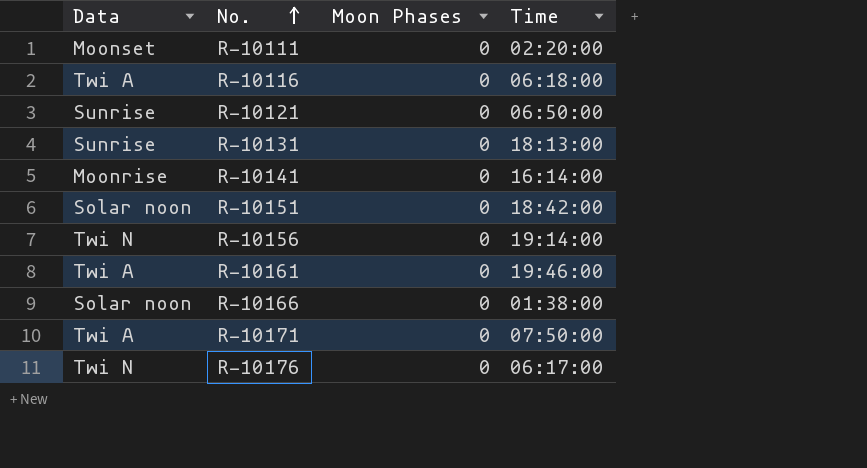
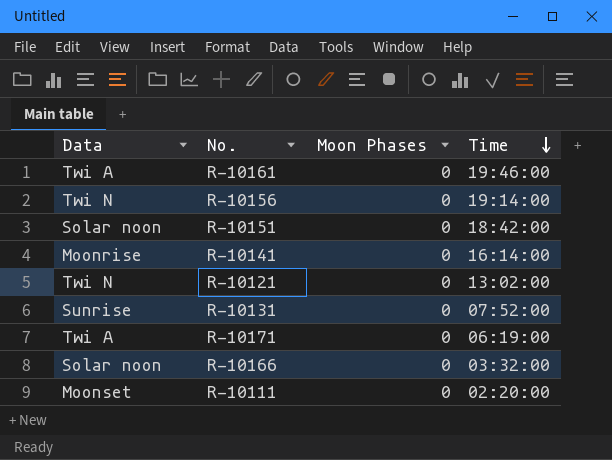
row order: No. ascending -> Time descending
row R-10116: Twi A | 0 | 06:18:00 -> none
row R-10176: Twi N | 0 | 06:17:00 -> none
R-10121 | Data: Sunrise -> Twi N
R-10121 | Time: 06:50:00 -> 13:02:00
R-10131 | Time: 18:13:00 -> 07:52:00
R-10171 | Time: 07:50:00 -> 06:19:00
R-10166 | Time: 01:38:00 -> 03:32:00

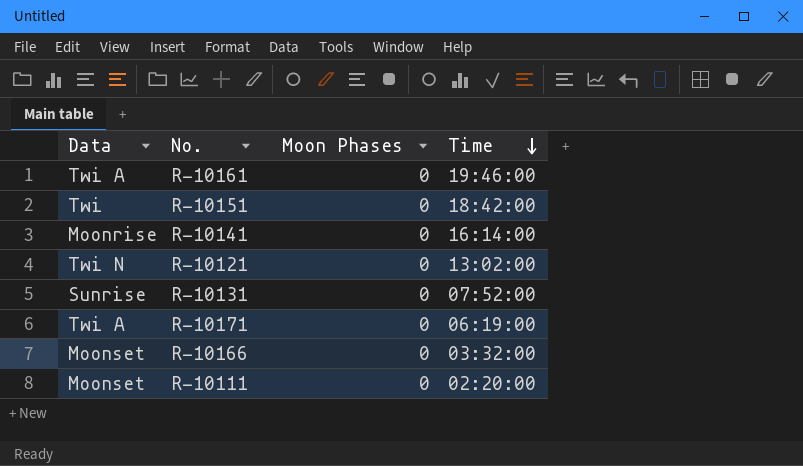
row R-10156: Twi N | 0 | 19:14:00 -> none
R-10151 | Data: Solar noon -> Twi
R-10166 | Data: Solar noon -> Moonset

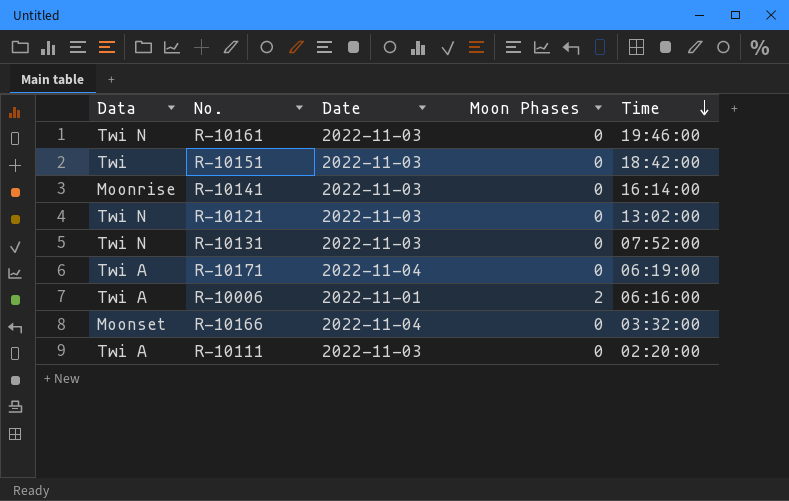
column Date | position: none -> 3
R-10161 | Data: Twi A -> Twi N
R-10131 | Data: Sunrise -> Twi N
row R-10006: none -> Twi A | 2022-11-01 | 2 | 06:16:00
R-10111 | Data: Moonset -> Twi A

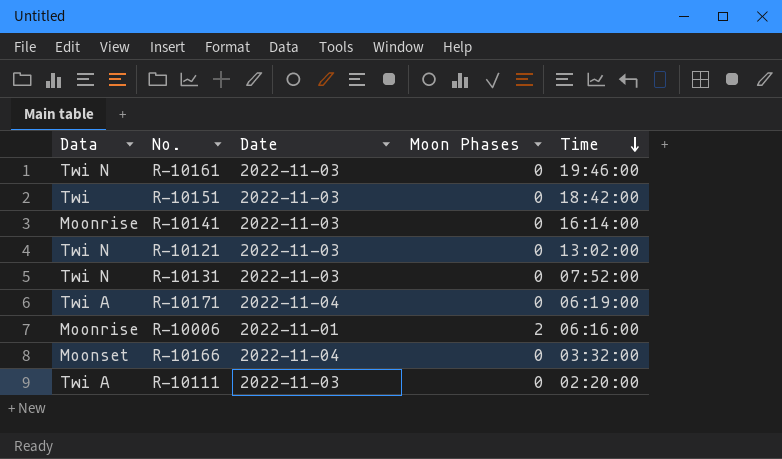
R-10006 | Data: Twi A -> Moonrise

